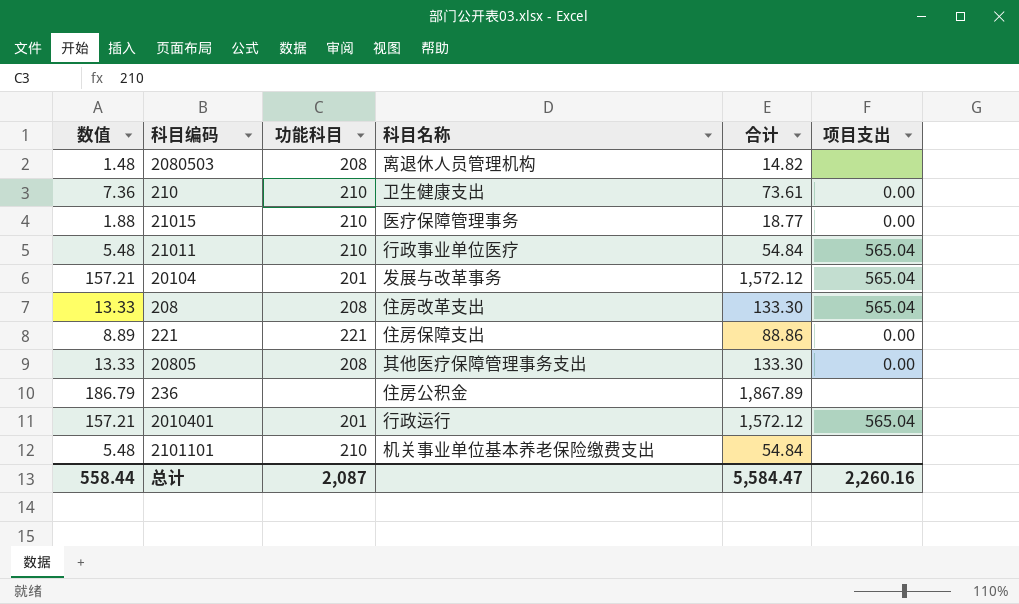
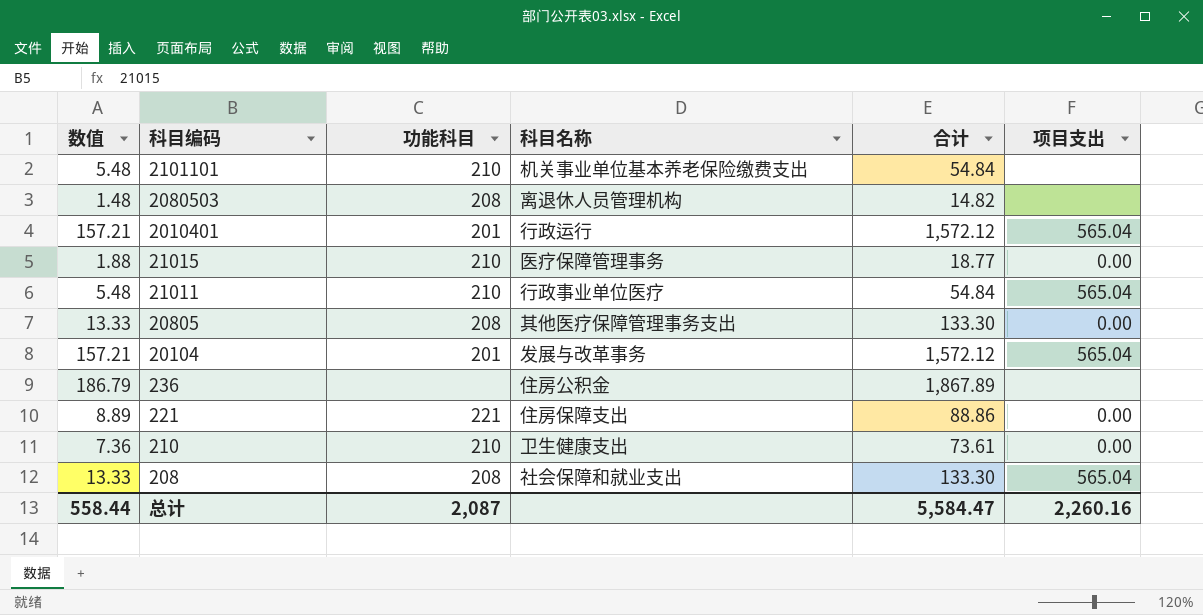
row order: none -> 科目编码 descending
208 | 科目名称: 住房改革支出 -> 社会保障和就业支出

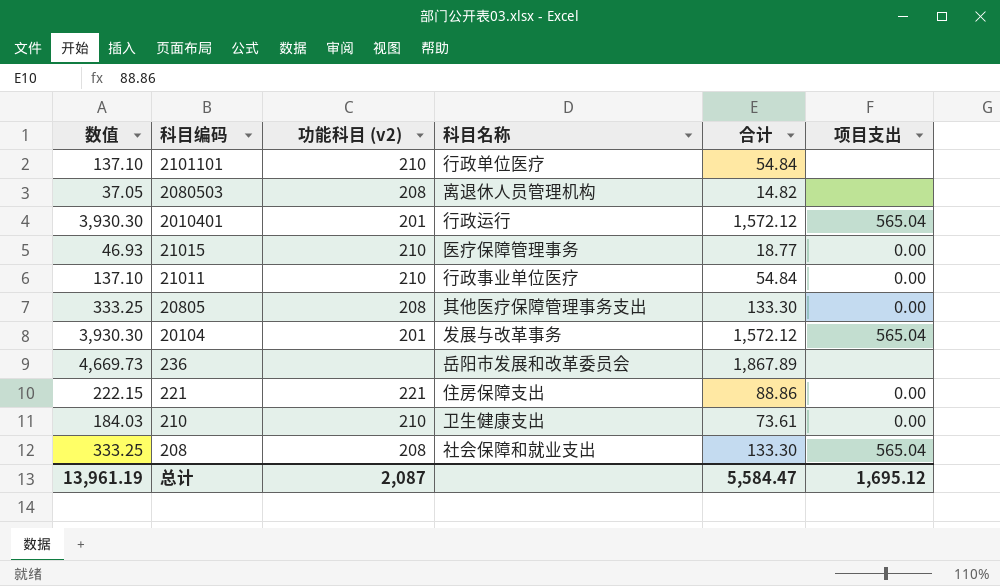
column 数值 | formula: [合计] * 0.1 -> [合计] * 2.5
column name: 功能科目 -> 功能科目 (v2)
2101101 | 科目名称: 机关事业单位基本养老保险缴费支出 -> 行政单位医疗
21011 | 项目支出: 565.04 -> 0.00
236 | 科目名称: 住房公积金 -> 岳阳市发展和改革委员会
总计 | 数值: 558.44 -> 13,961.19
总计 | 项目支出: 2,260.16 -> 1,695.12

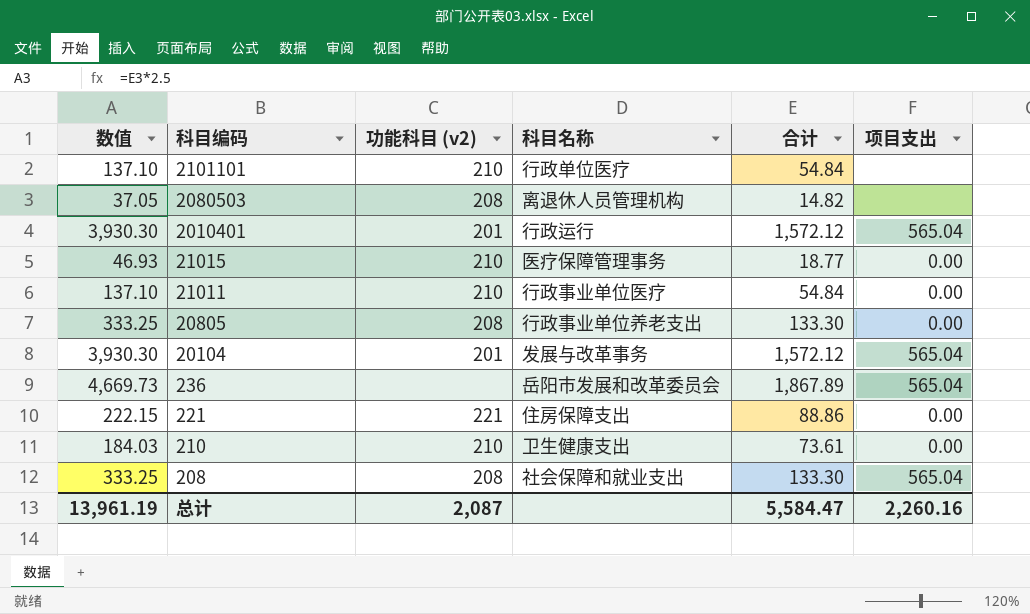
20805 | 科目名称: 其他医疗保障管理事务支出 -> 行政事业单位养老支出
236 | 项目支出: none -> 565.04
总计 | 项目支出: 1,695.12 -> 2,260.16

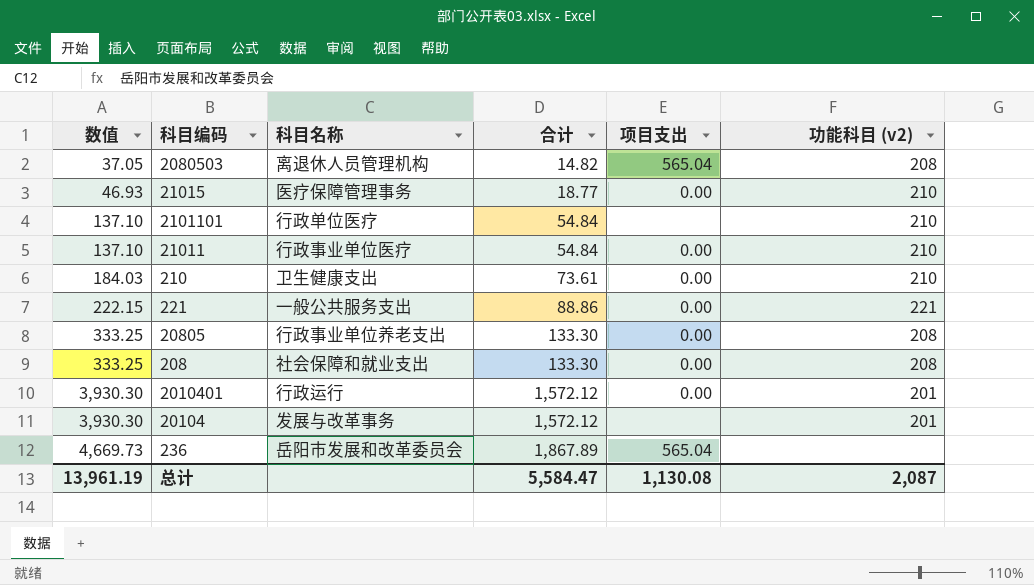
row order: 科目编码 descending -> 数值 ascending
column 功能科目 (v2) | position: 3 -> 6
2080503 | 项目支出: none -> 565.04
221 | 科目名称: 住房保障支出 -> 一般公共服务支出
208 | 项目支出: 565.04 -> 0.00
2010401 | 项目支出: 565.04 -> 0.00
20104 | 项目支出: 565.04 -> none
总计 | 项目支出: 2,260.16 -> 1,130.08

